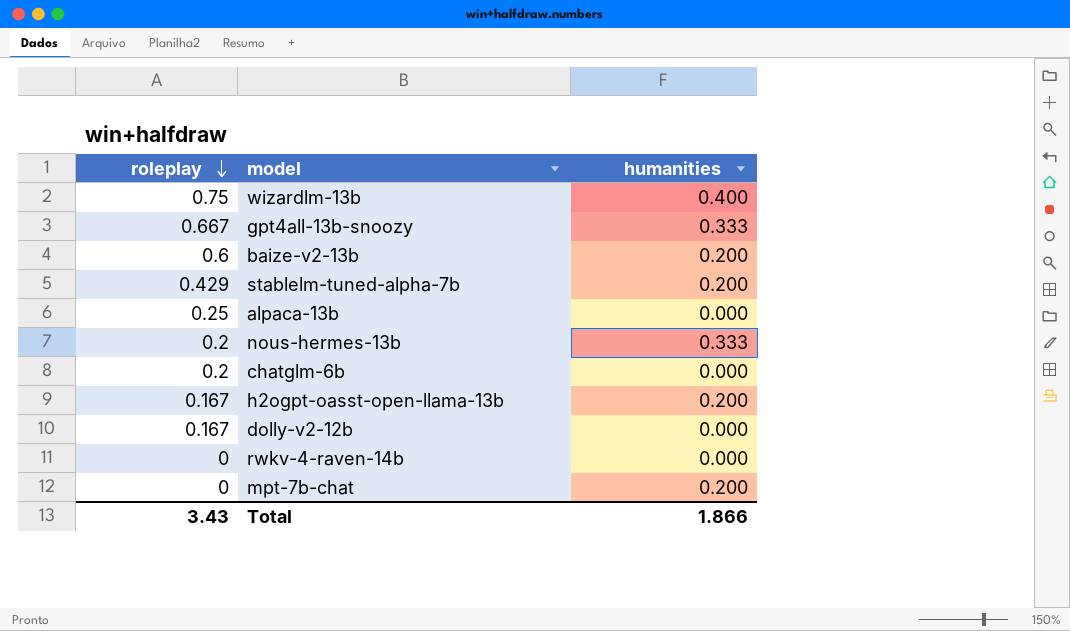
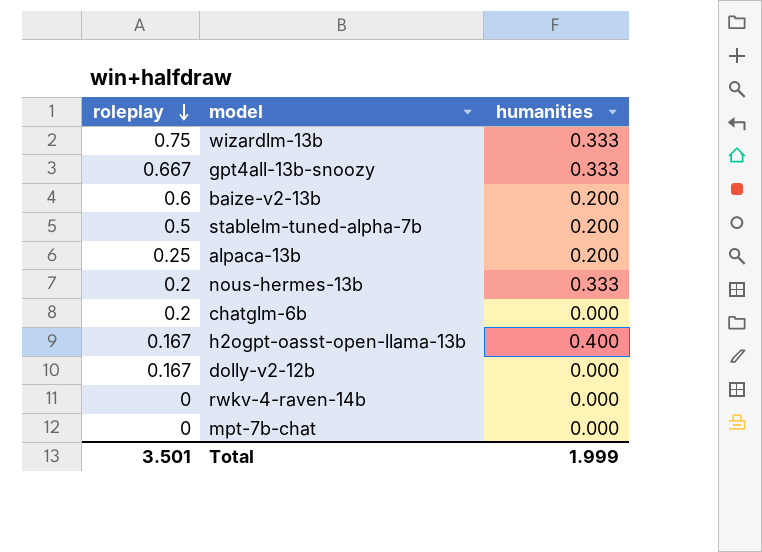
wizardlm-13b | humanities: 0.400 -> 0.333
stablelm-tuned-alpha-7b | roleplay: 0.429 -> 0.5
alpaca-13b | humanities: 0.000 -> 0.200
h2ogpt-oasst-open-llama-13b | humanities: 0.200 -> 0.400
mpt-7b-chat | humanities: 0.200 -> 0.000
Total | roleplay: 3.43 -> 3.501
Total | humanities: 1.866 -> 1.999

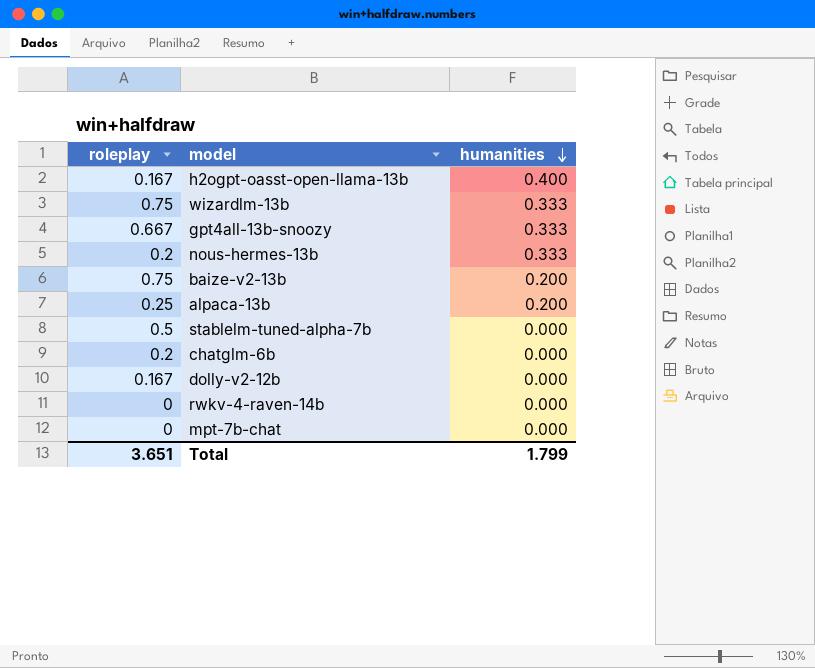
row order: roleplay descending -> humanities descending
baize-v2-13b | roleplay: 0.6 -> 0.75
stablelm-tuned-alpha-7b | humanities: 0.200 -> 0.000
Total | roleplay: 3.501 -> 3.651
Total | humanities: 1.999 -> 1.799

